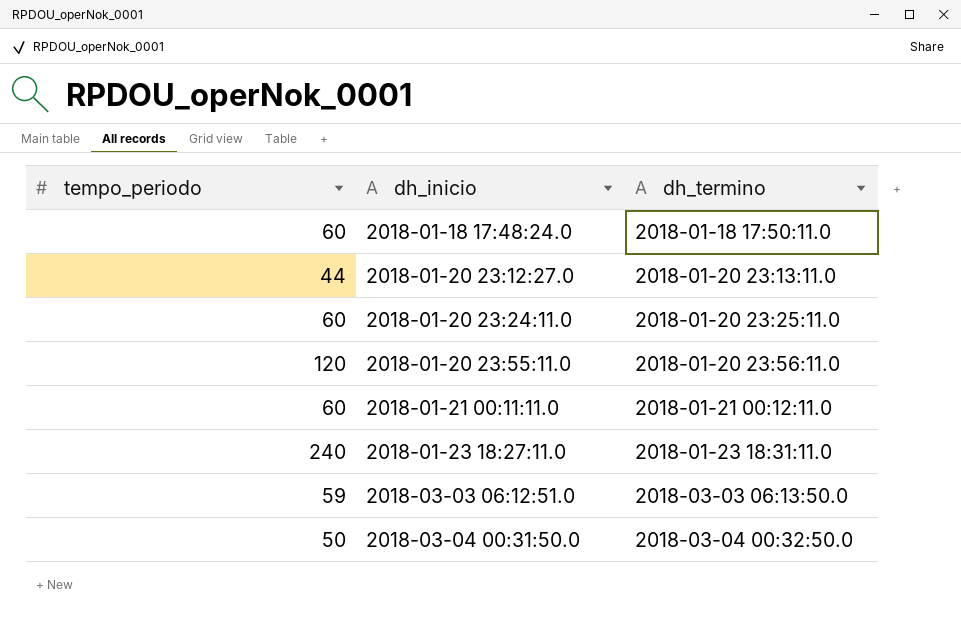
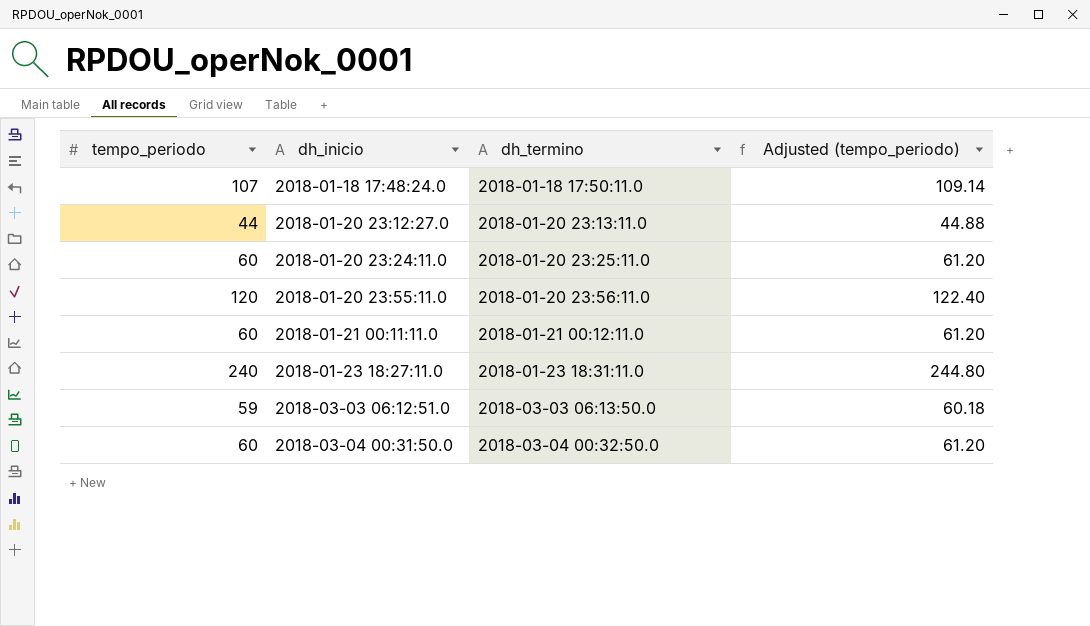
column Adjusted (tempo_periodo) | formula: none -> [tempo_periodo] * 1.02
2018-01-18 17:48:24.0 | tempo_periodo: 60 -> 107
2018-03-04 00:31:50.0 | tempo_periodo: 50 -> 60

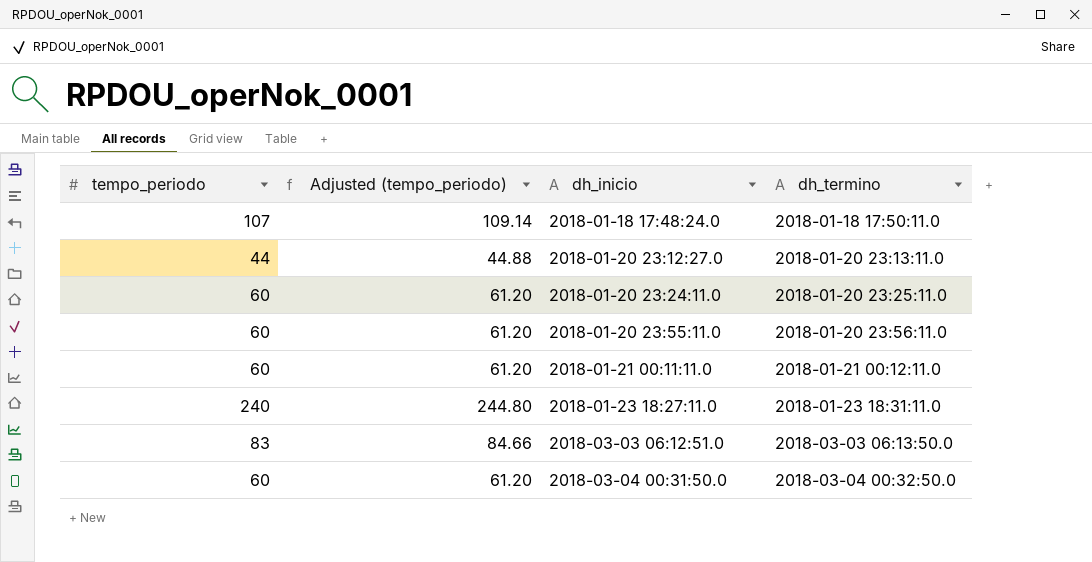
column Adjusted (tempo_periodo) | position: 4 -> 2
2018-01-20 23:55:11.0 | tempo_periodo: 120 -> 60
2018-01-20 23:55:11.0 | Adjusted (tempo_periodo): 122.40 -> 61.20
2018-03-03 06:12:51.0 | tempo_periodo: 59 -> 83
2018-03-03 06:12:51.0 | Adjusted (tempo_periodo): 60.18 -> 84.66

